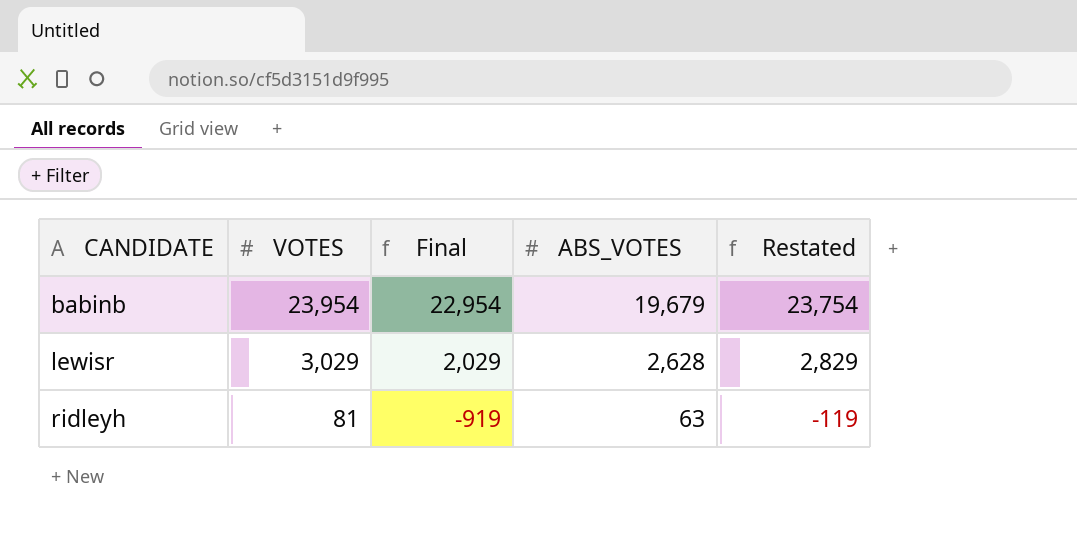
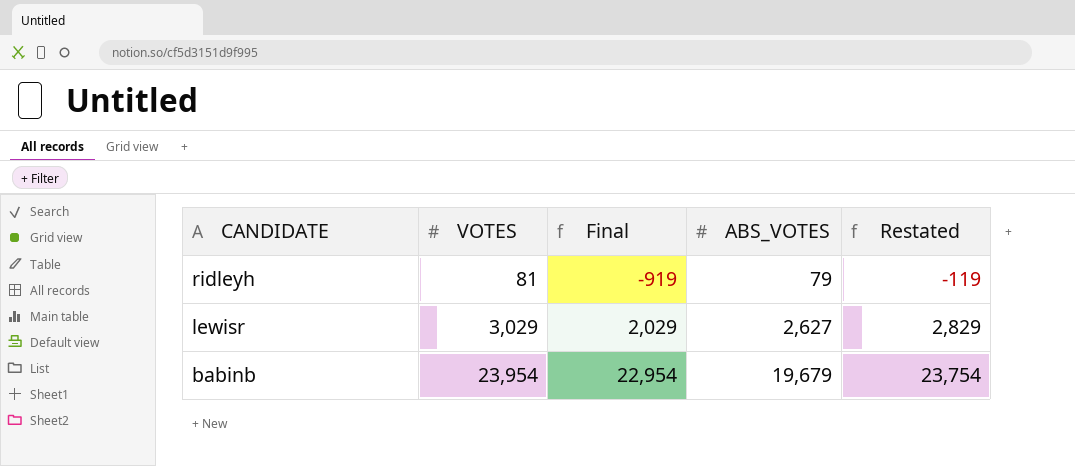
row order: CANDIDATE ascending -> CANDIDATE descending
ridleyh | ABS_VOTES: 63 -> 79
lewisr | ABS_VOTES: 2,628 -> 2,627

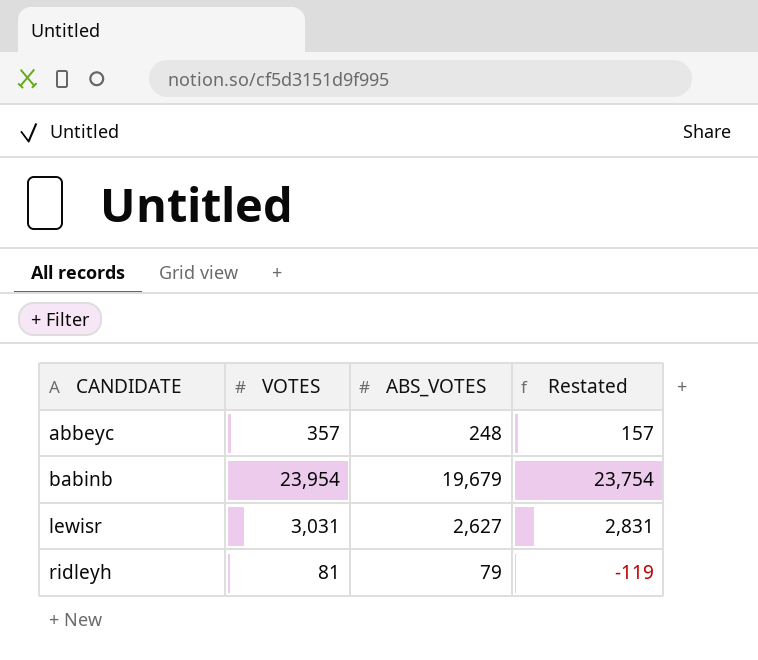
row order: CANDIDATE descending -> CANDIDATE ascending
column Final | formula: [VOTES] - 1000 -> none
row abbeyc: none -> 357 | 248 | 157
lewisr | VOTES: 3,029 -> 3,031
lewisr | Restated: 2,829 -> 2,831

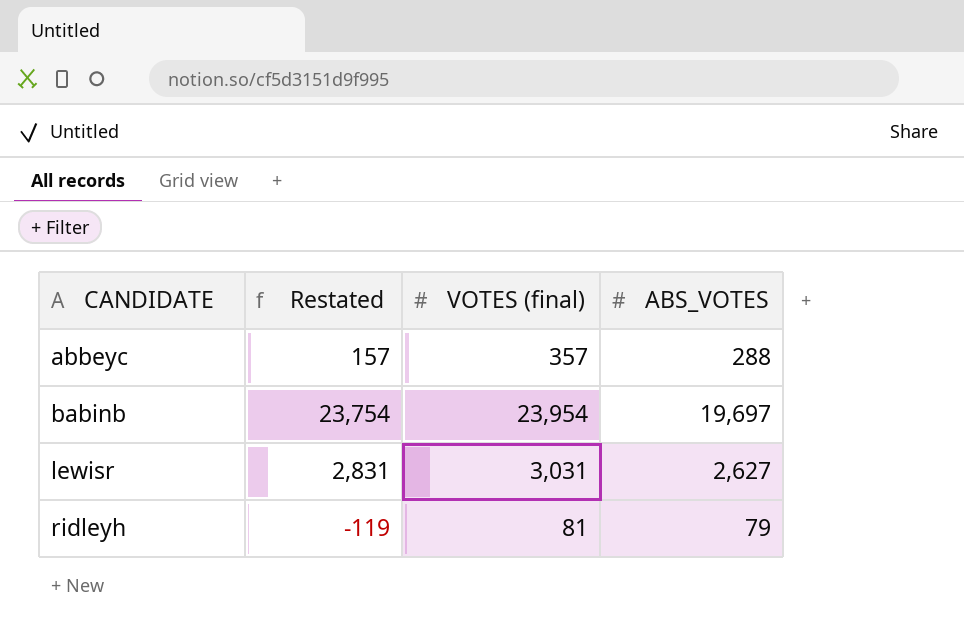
column Restated | position: 4 -> 2
column name: VOTES -> VOTES (final)
abbeyc | ABS_VOTES: 248 -> 288
babinb | ABS_VOTES: 19,679 -> 19,697

